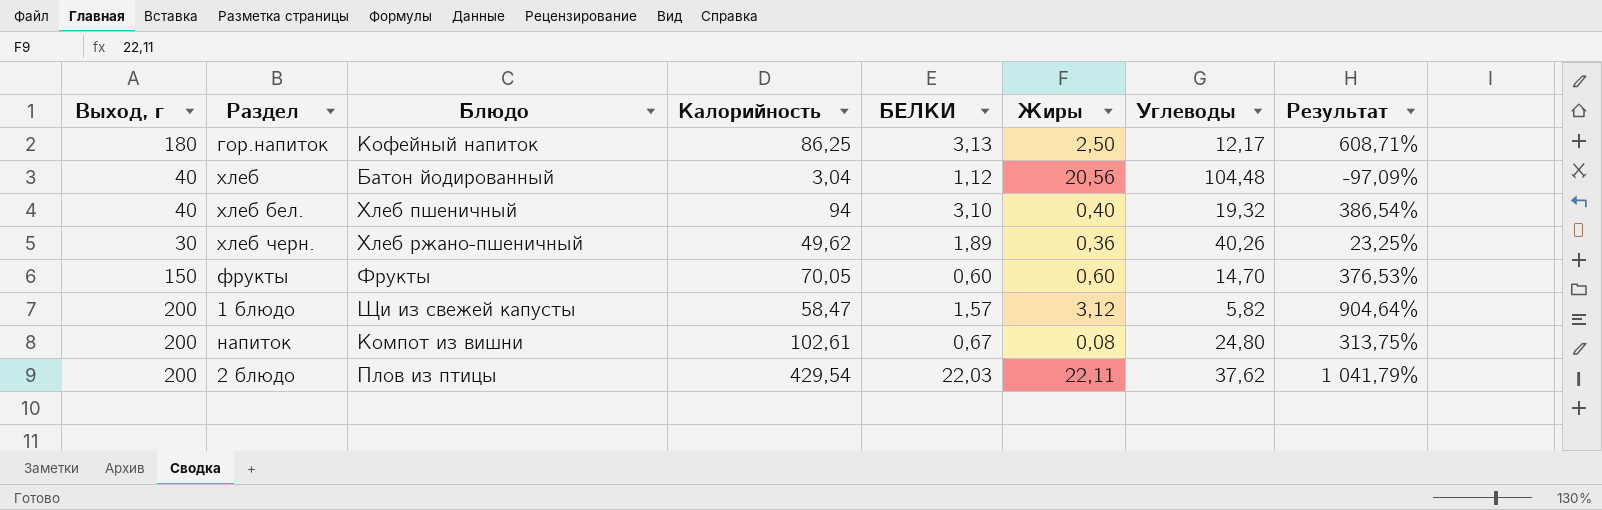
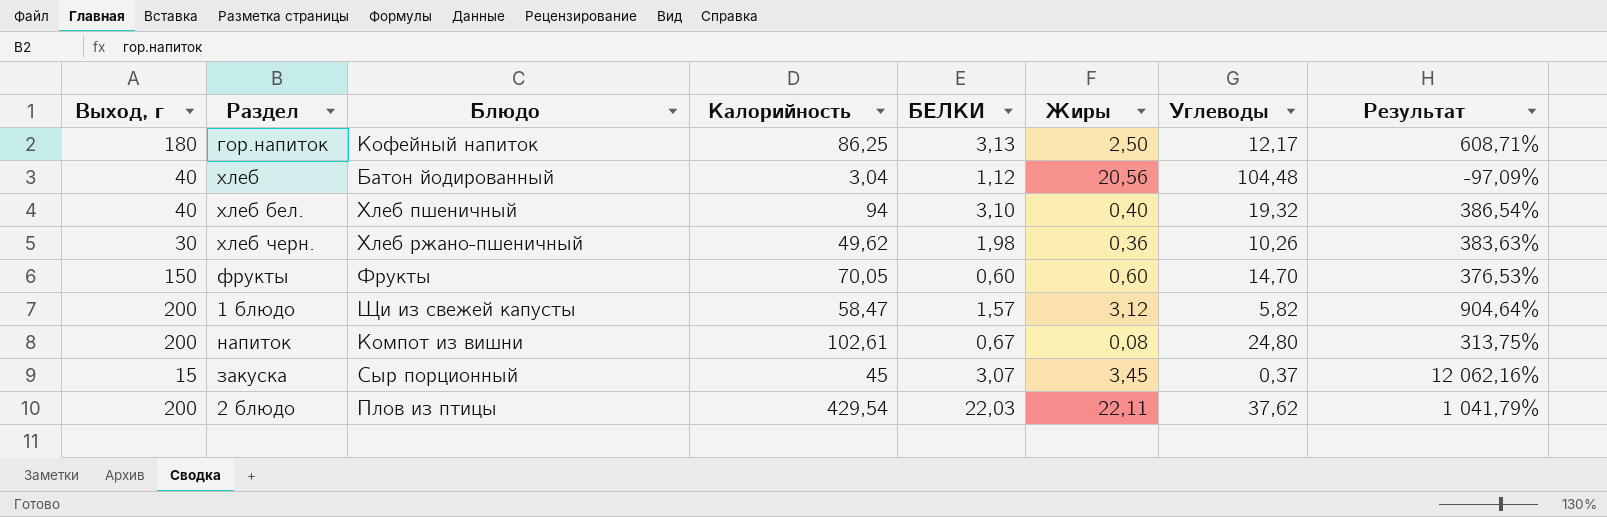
хлеб черн. | БЕЛКИ: 1,89 -> 1,98
хлеб черн. | Углеводы: 40,26 -> 10,26
хлеб черн. | Результат: 23,25% -> 383,63%
row закуска: none -> 15 | Сыр порционный | 45 | 3,07 | 3,45 | 0,37 | 12 062,16%

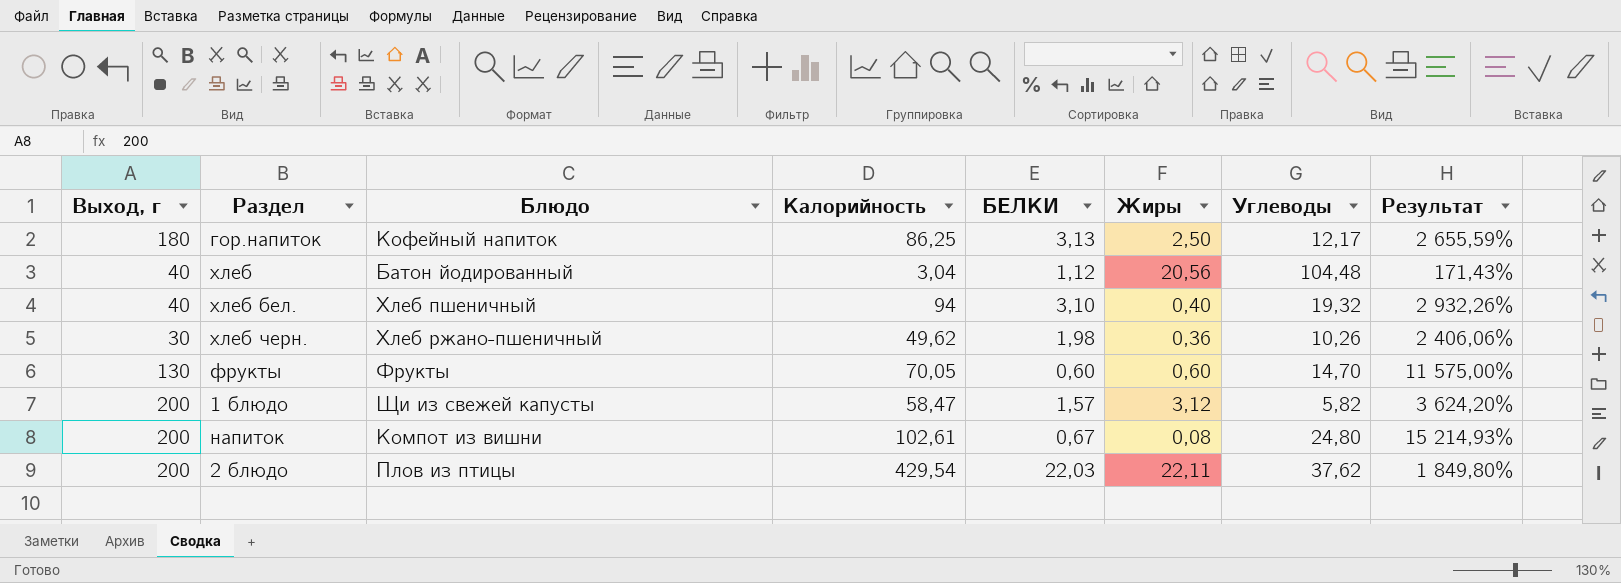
column Результат | formula: ([Калорийность] - [Углеводы]) / [Углеводы] -> ([Калорийность] - [БЕЛКИ]) / [БЕЛКИ]
row закуска: 15 | Сыр порционный | 45 | 3,07 | 3,45 | 0,37 | 12 062,16% -> none
фрукты | Выход, г: 150 -> 130

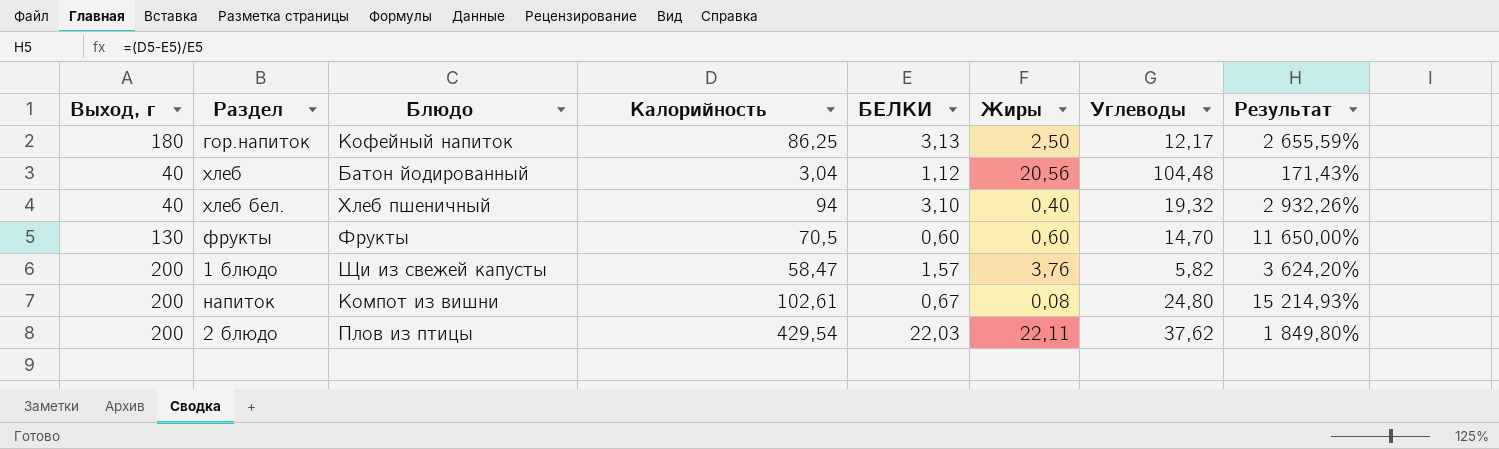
row хлеб черн.: 30 | Хлеб ржано-пшеничный | 49,62 | 1,98 | 0,36 | 10,26 | 2 406,06% -> none
фрукты | Калорийность: 70,05 -> 70,5
фрукты | Результат: 11 575,00% -> 11 650,00%
1 блюдо | Жиры: 3,12 -> 3,76

